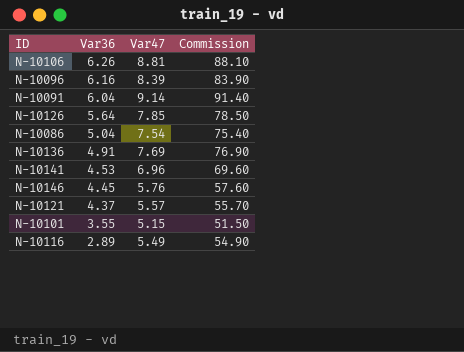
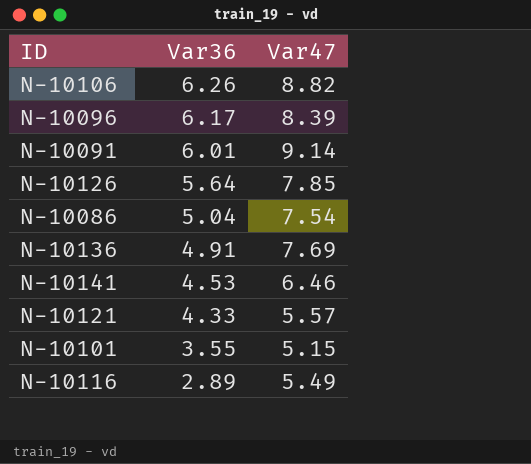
column Commission | formula: [Var47] * 10 -> none
row N-10146: 4.45 | 5.76 | 57.60 -> none
N-10106 | Var47: 8.81 -> 8.82
N-10096 | Var36: 6.16 -> 6.17
N-10091 | Var36: 6.04 -> 6.01
N-10141 | Var47: 6.96 -> 6.46
N-10121 | Var36: 4.37 -> 4.33

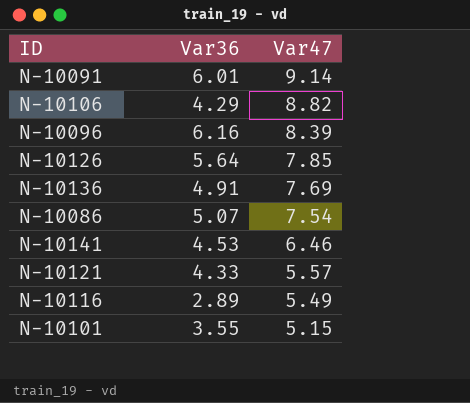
row order: Var36 descending -> Var47 descending
N-10106 | Var36: 6.26 -> 4.29
N-10096 | Var36: 6.17 -> 6.16
N-10086 | Var36: 5.04 -> 5.07

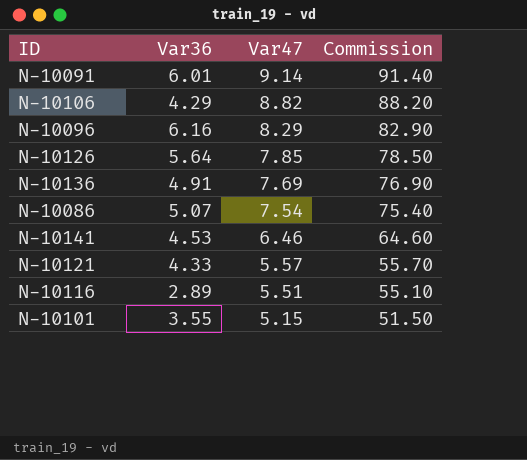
column Commission | formula: none -> [Var47] * 10
N-10096 | Var47: 8.39 -> 8.29
N-10116 | Var47: 5.49 -> 5.51

